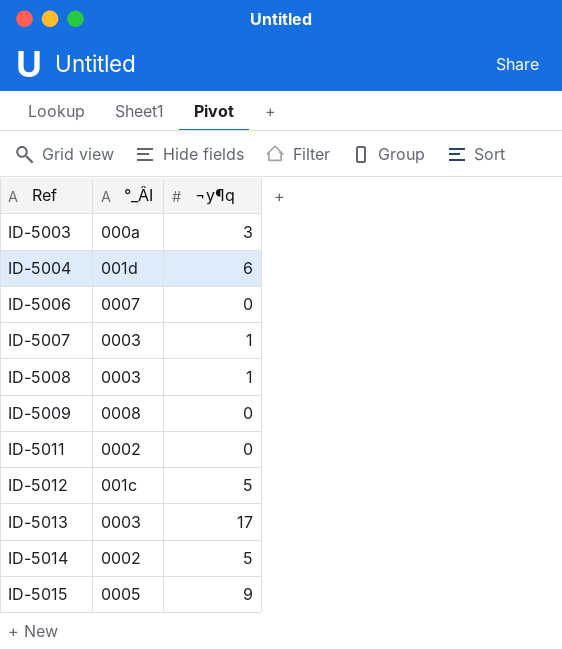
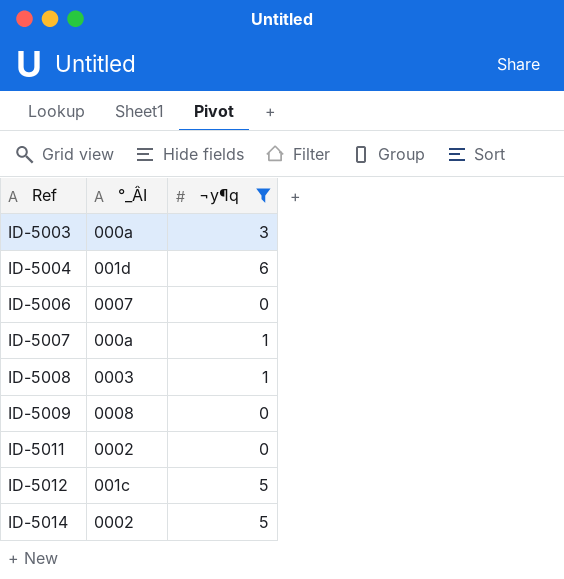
filter: none -> ¬y¶q <= 6
ID-5007 | °_ÂI: 0003 -> 000a

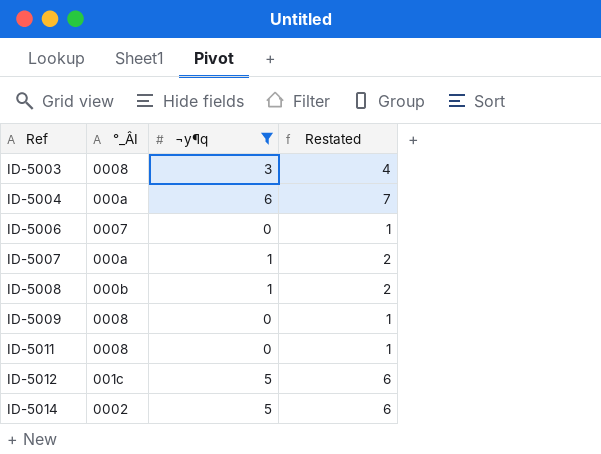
column Restated | formula: none -> [¬y¶q] + 1
ID-5003 | °_ÂI: 000a -> 0008
ID-5004 | °_ÂI: 001d -> 000a
ID-5008 | °_ÂI: 0003 -> 000b
ID-5011 | °_ÂI: 0002 -> 0008

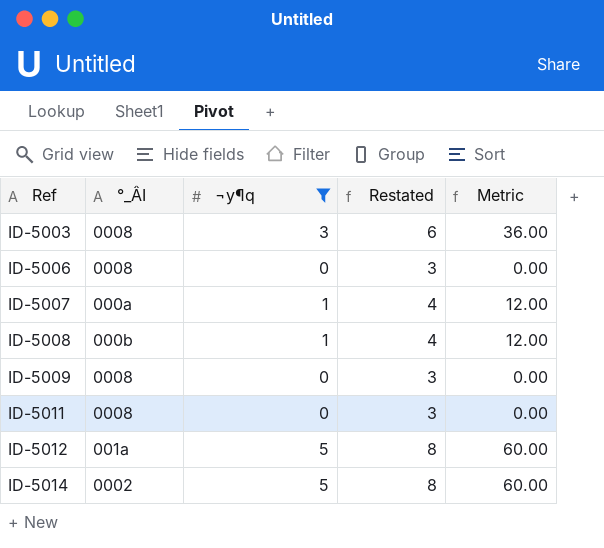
column Restated | formula: [¬y¶q] + 1 -> [¬y¶q] + 3
column Metric | formula: none -> [¬y¶q] * 12
row ID-5004: 000a | 6 | 7 -> none
ID-5006 | °_ÂI: 0007 -> 0008
ID-5012 | °_ÂI: 001c -> 001a

